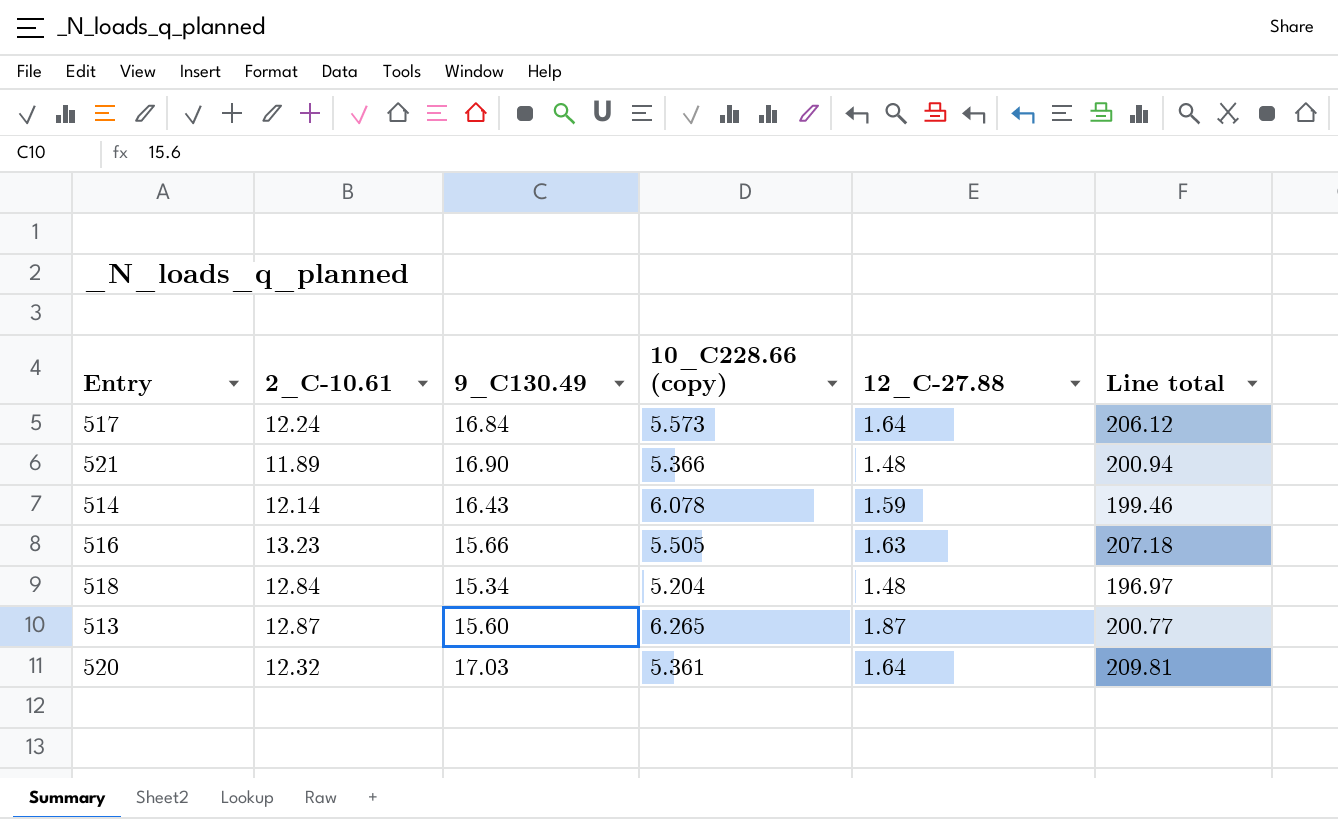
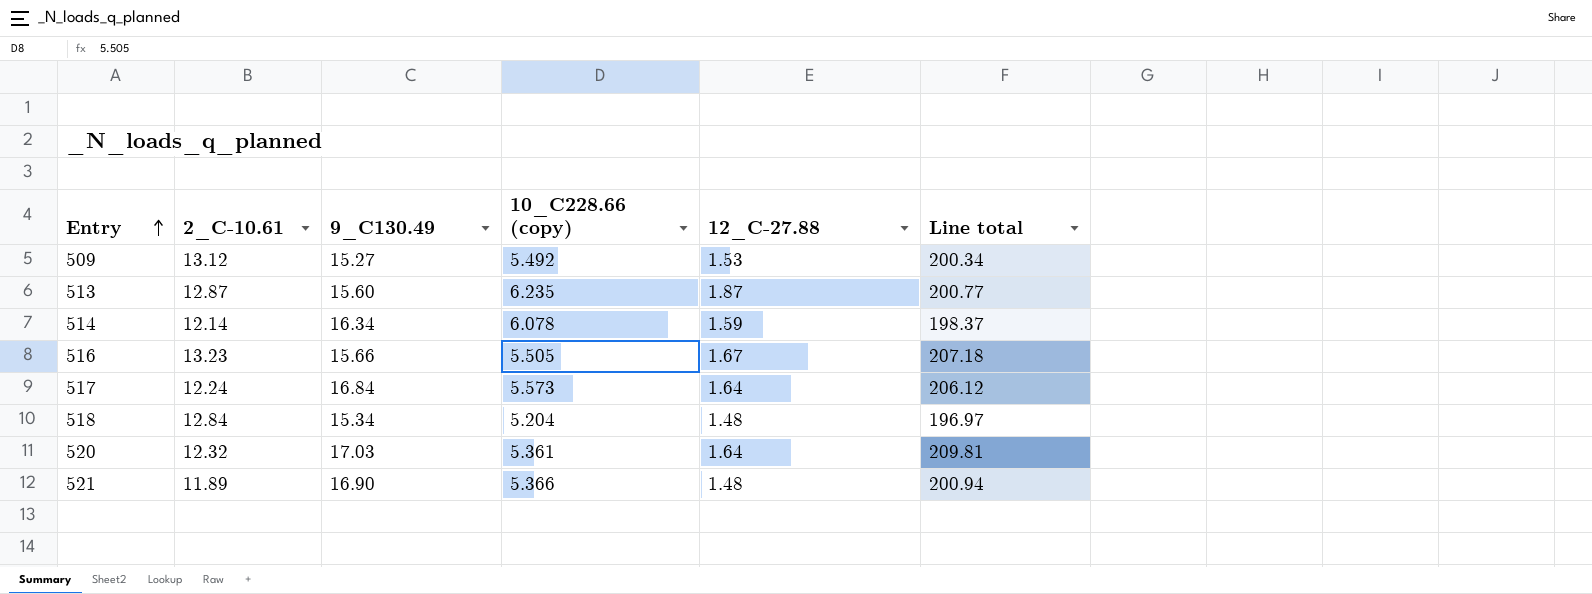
row order: none -> Entry ascending
row 509: none -> 13.12 | 15.27 | 5.492 | 1.53 | 200.34
513 | 10_C228.66 (copy): 6.265 -> 6.235
514 | 9_C130.49: 16.43 -> 16.34
514 | Line total: 199.46 -> 198.37
516 | 12_C-27.88: 1.63 -> 1.67

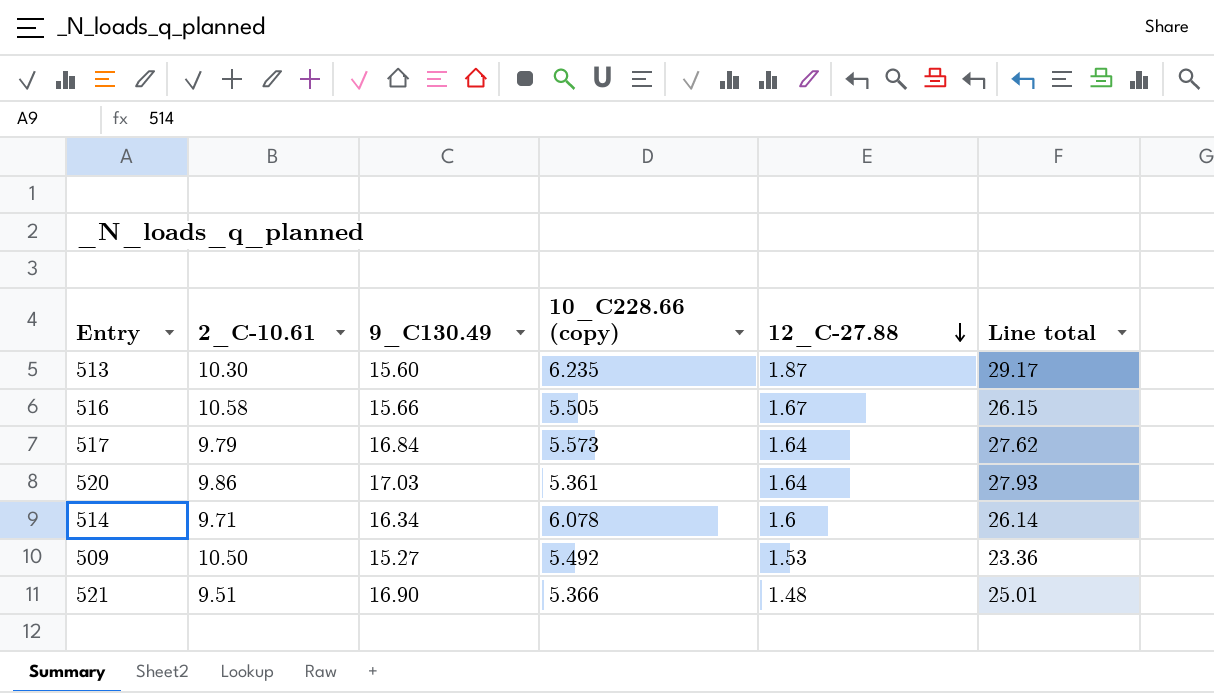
row order: Entry ascending -> 12_C-27.88 descending
column Line total | formula: [2_C-10.61] * [9_C130.49] -> [9_C130.49] * [12_C-27.88]
row 518: 12.84 | 15.34 | 5.204 | 1.48 | 196.97 -> none
513 | 2_C-10.61: 12.87 -> 10.30
516 | 2_C-10.61: 13.23 -> 10.58
517 | 2_C-10.61: 12.24 -> 9.79
520 | 2_C-10.61: 12.32 -> 9.86
514 | 2_C-10.61: 12.14 -> 9.71
514 | 12_C-27.88: 1.59 -> 1.6
509 | 2_C-10.61: 13.12 -> 10.50
521 | 2_C-10.61: 11.89 -> 9.51

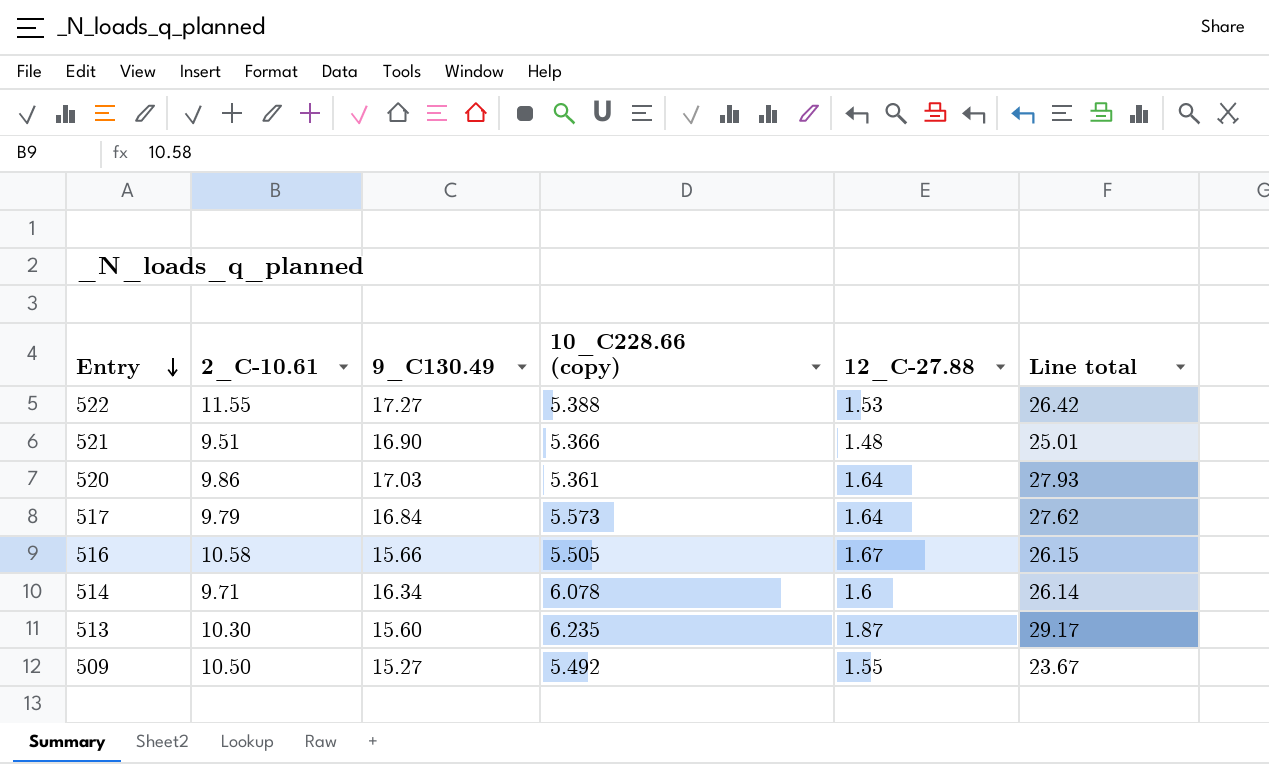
row order: 12_C-27.88 descending -> Entry descending
row 522: none -> 11.55 | 17.27 | 5.388 | 1.53 | 26.42
509 | 12_C-27.88: 1.53 -> 1.55
509 | Line total: 23.36 -> 23.67

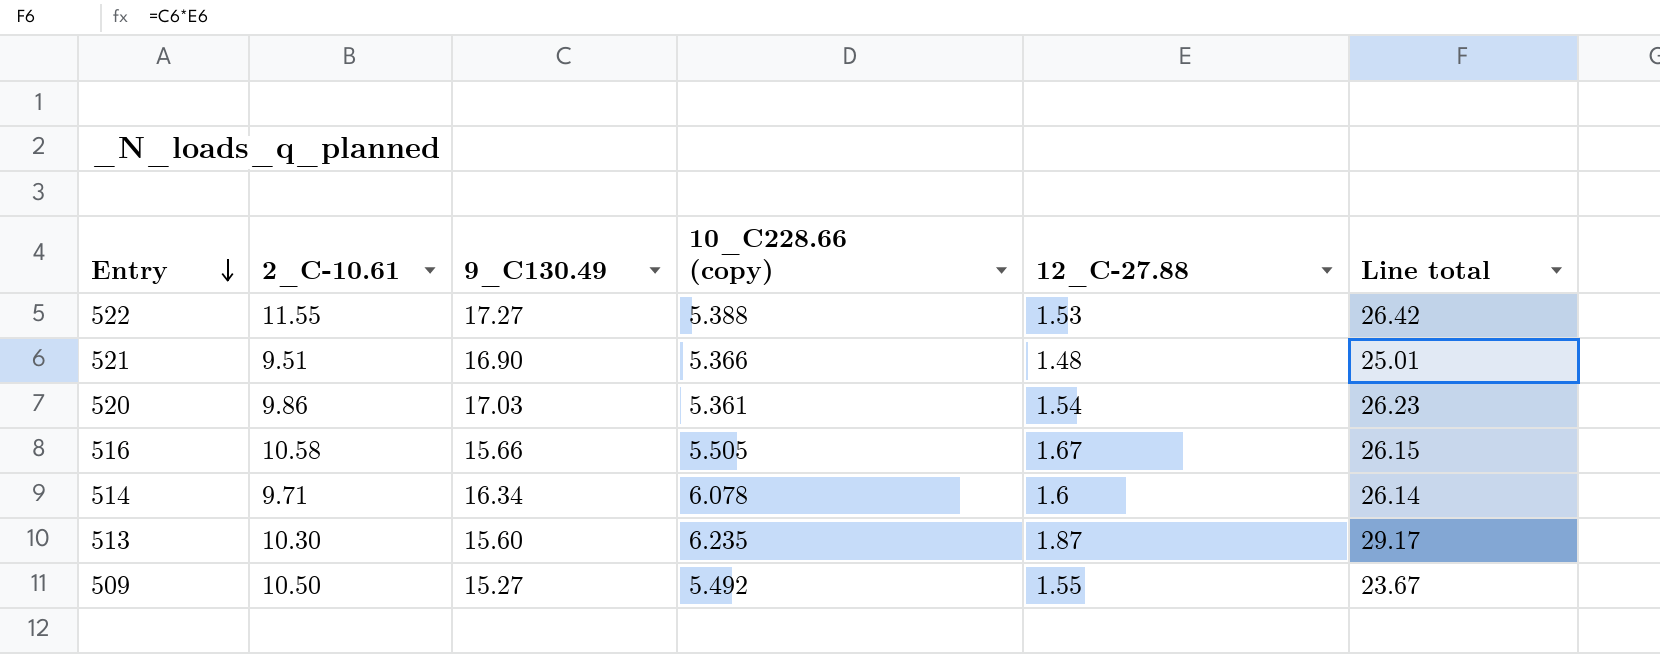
row 517: 9.79 | 16.84 | 5.573 | 1.64 | 27.62 -> none
520 | 12_C-27.88: 1.64 -> 1.54
520 | Line total: 27.93 -> 26.23

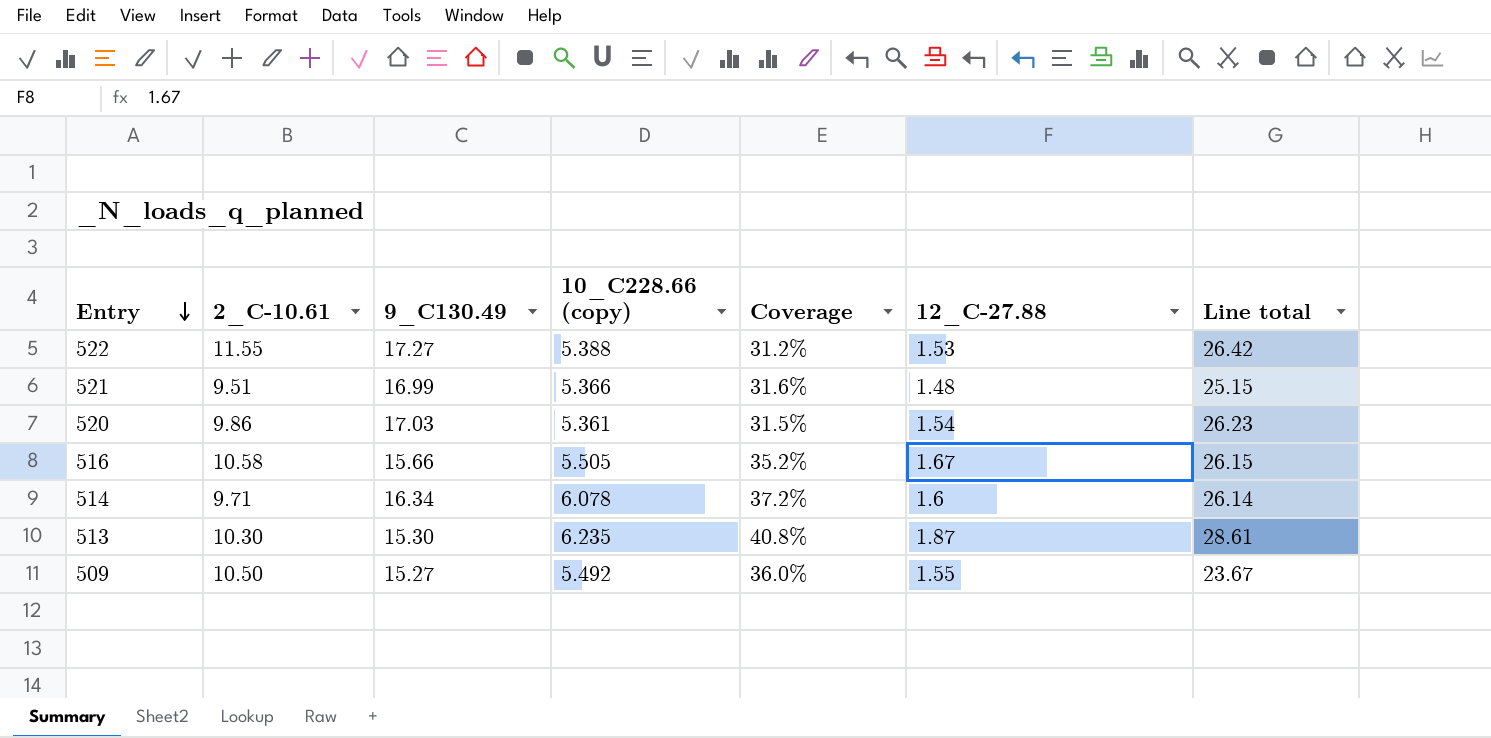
column Coverage | formula: none -> [10_C228.66 (copy)] / [9_C130.49]
521 | 9_C130.49: 16.90 -> 16.99
521 | Line total: 25.01 -> 25.15
513 | 9_C130.49: 15.60 -> 15.30
513 | Line total: 29.17 -> 28.61

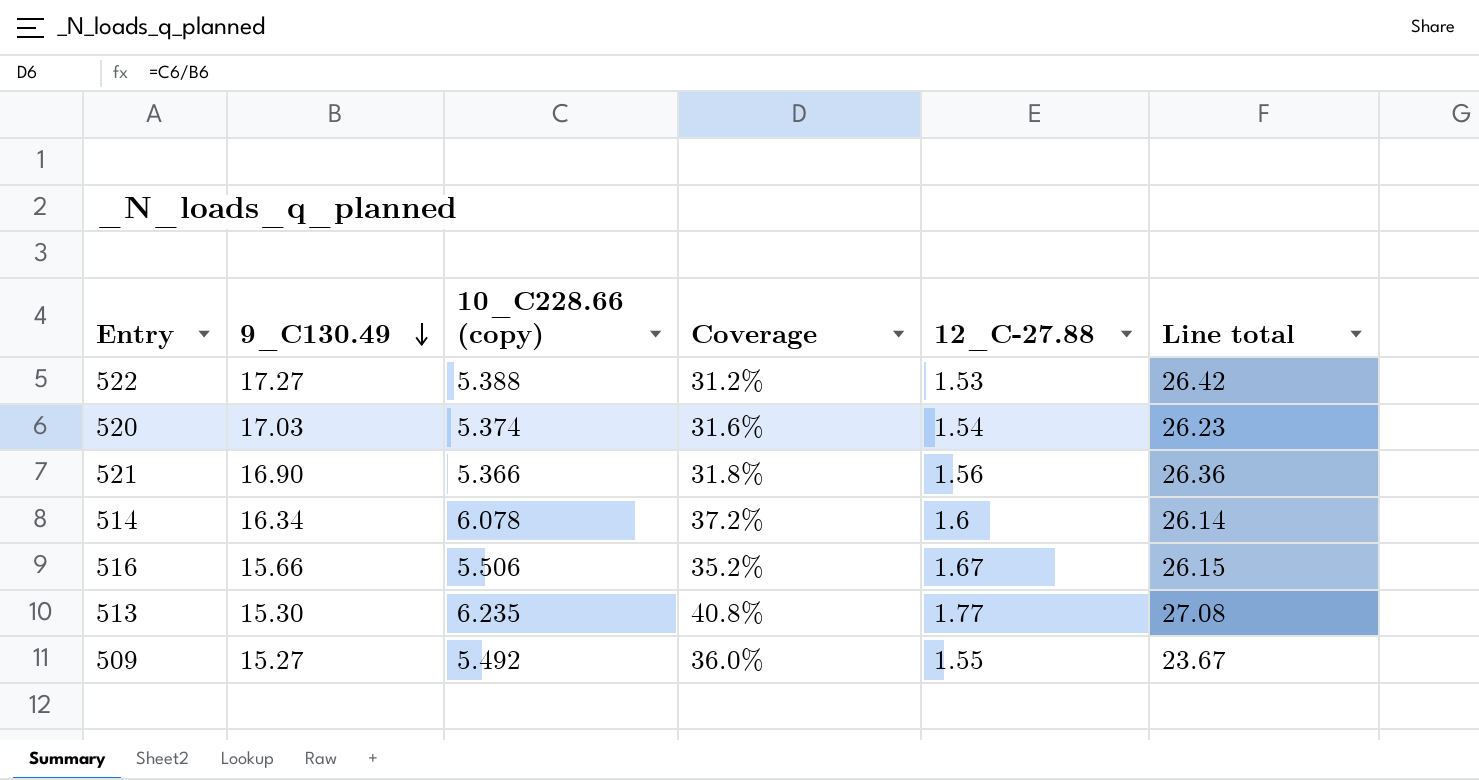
row order: Entry descending -> 9_C130.49 descending
column 2_C-10.61 | position: 2 -> none
520 | 10_C228.66 (copy): 5.361 -> 5.374
520 | Coverage: 31.5% -> 31.6%
521 | 9_C130.49: 16.99 -> 16.90
521 | Coverage: 31.6% -> 31.8%
521 | 12_C-27.88: 1.48 -> 1.56
521 | Line total: 25.15 -> 26.36
516 | 10_C228.66 (copy): 5.505 -> 5.506
513 | 12_C-27.88: 1.87 -> 1.77
513 | Line total: 28.61 -> 27.08

